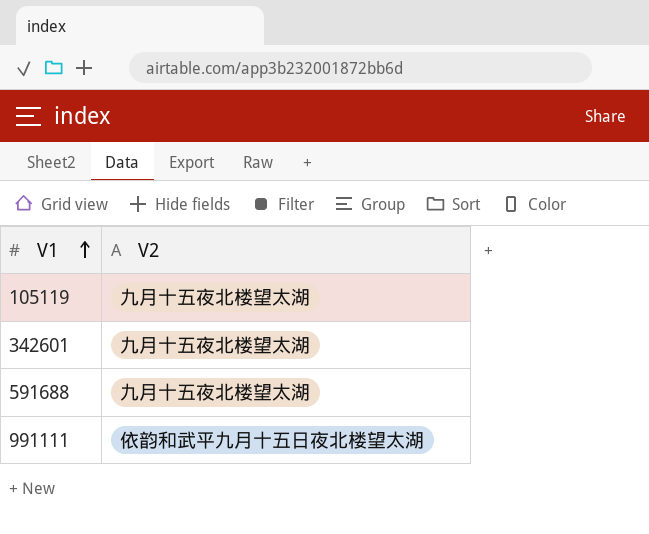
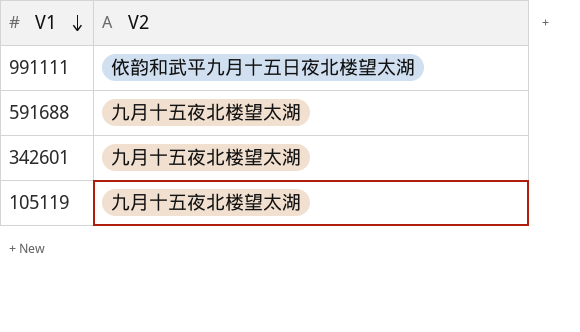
row order: V1 ascending -> V1 descending

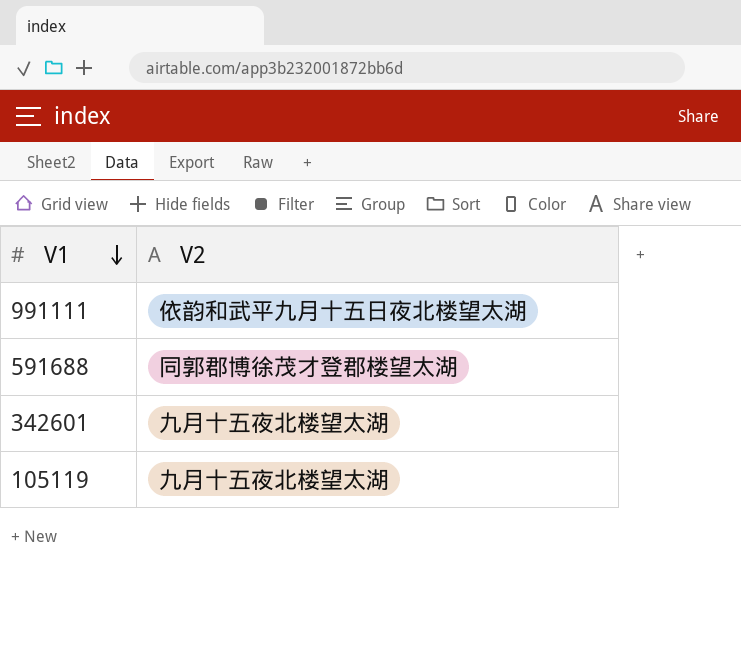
591688 | V2: 九月十五夜北楼望太湖 -> 同郭郡博徐茂才登郡楼望太湖

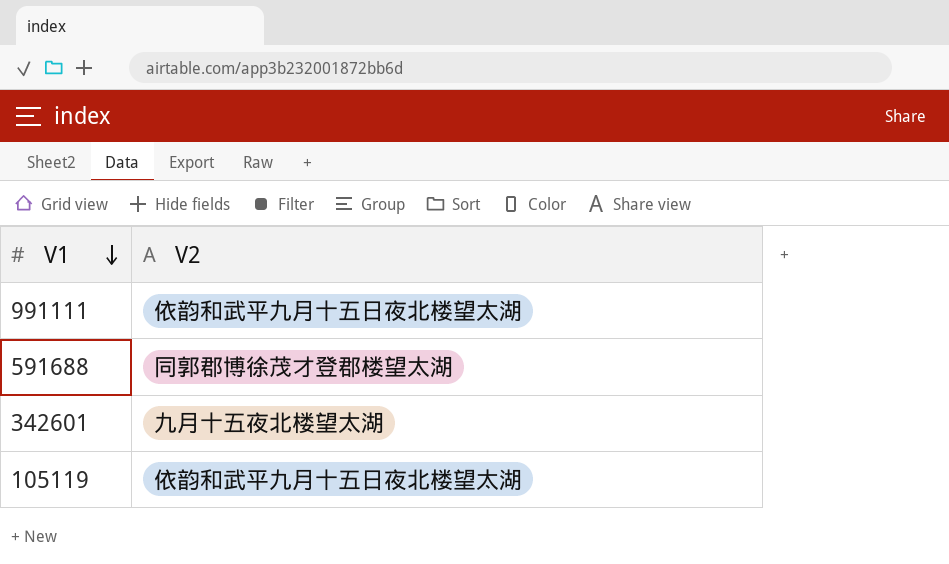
105119 | V2: 九月十五夜北楼望太湖 -> 依韵和武平九月十五日夜北楼望太湖

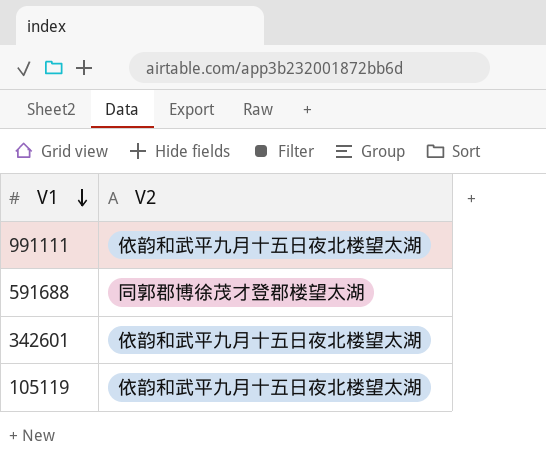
342601 | V2: 九月十五夜北楼望太湖 -> 依韵和武平九月十五日夜北楼望太湖

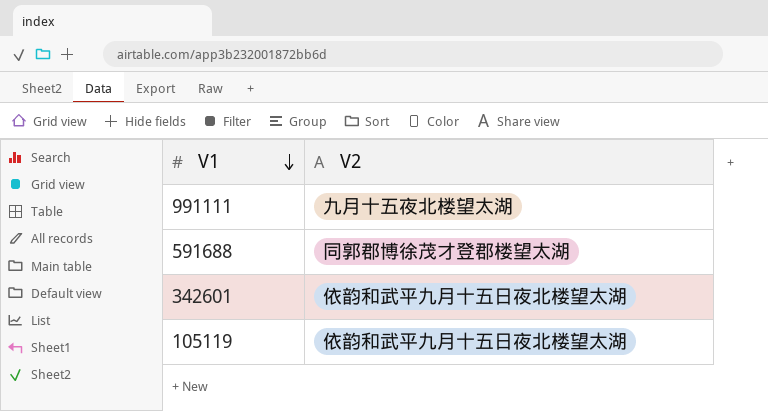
991111 | V2: 依韵和武平九月十五日夜北楼望太湖 -> 九月十五夜北楼望太湖

